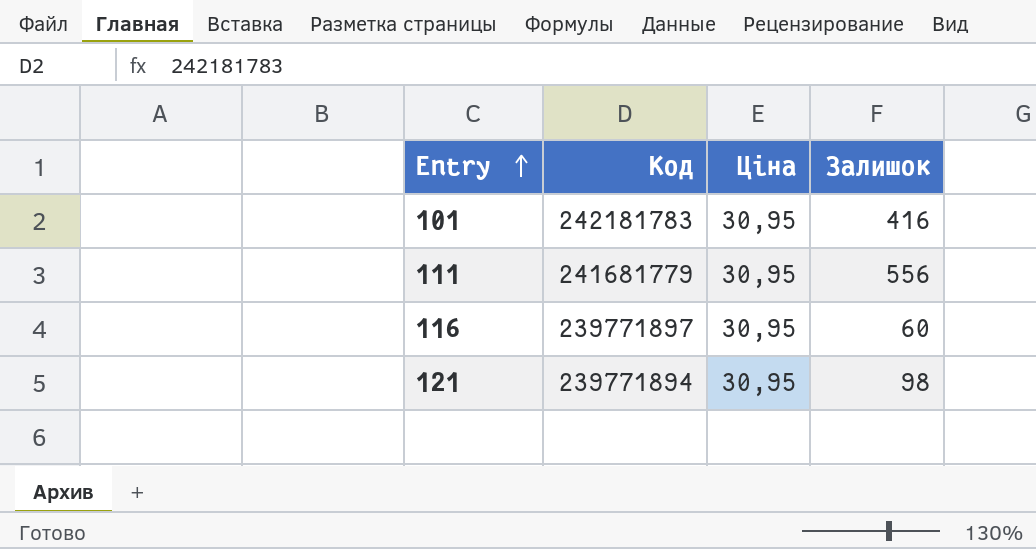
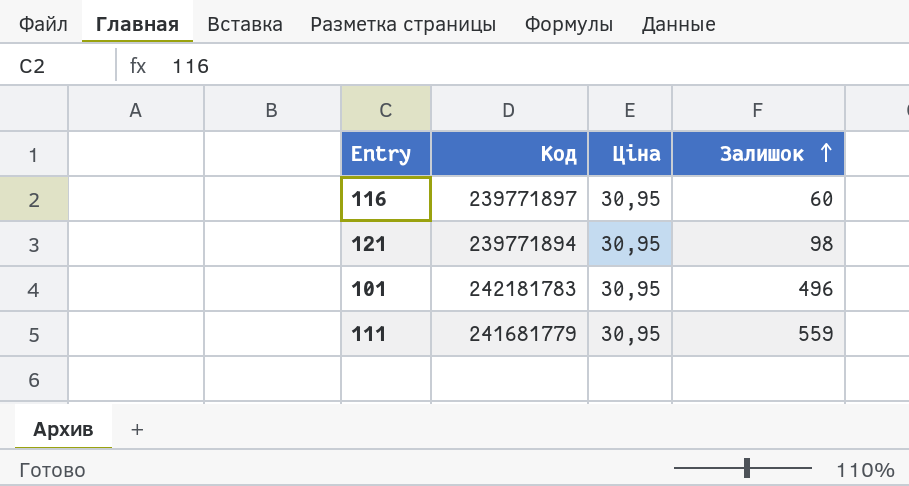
row order: Entry ascending -> Залишок ascending
101 | Залишок: 416 -> 496
111 | Залишок: 556 -> 559

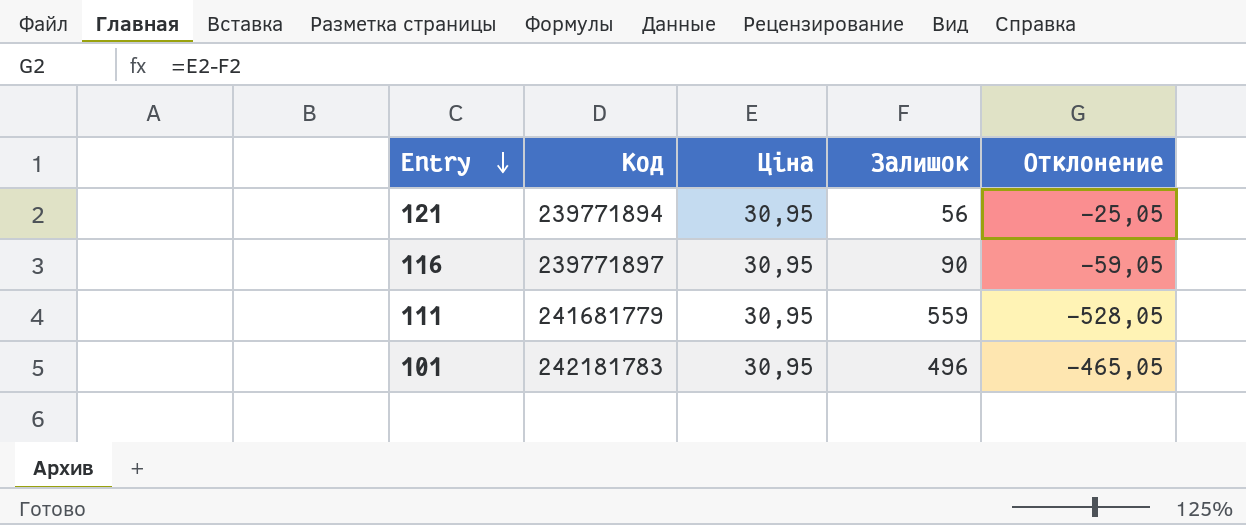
row order: Залишок ascending -> Entry descending
column Отклонение | formula: none -> [Ціна] - [Залишок]
121 | Залишок: 98 -> 56
116 | Залишок: 60 -> 90

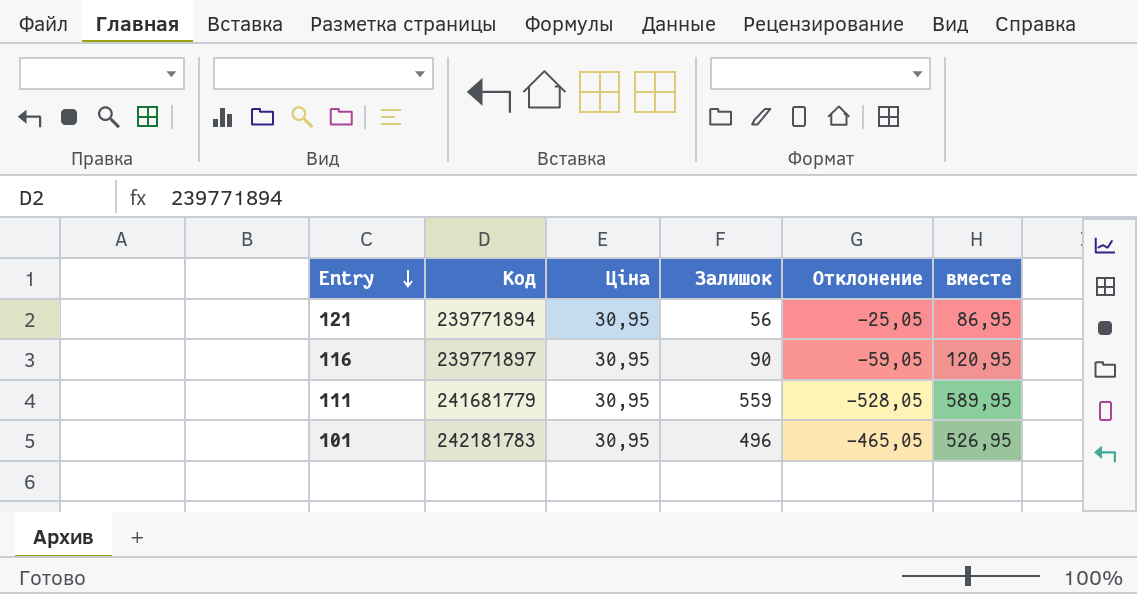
column вместе | formula: none -> [Ціна] + [Залишок]

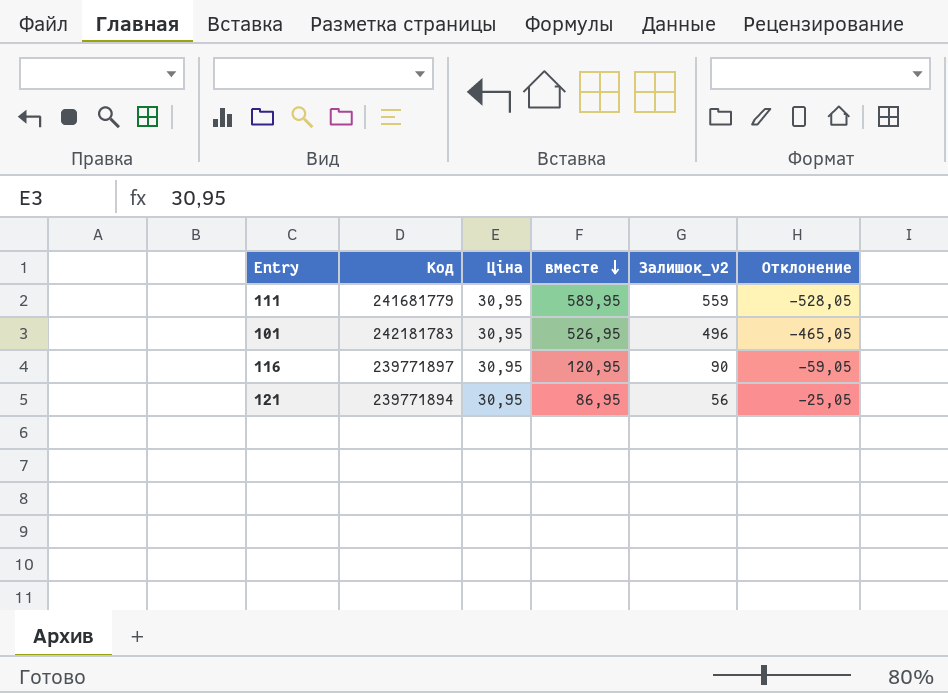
row order: Entry descending -> вместе descending
column вместе | position: 6 -> 4
column name: Залишок -> Залишок_v2

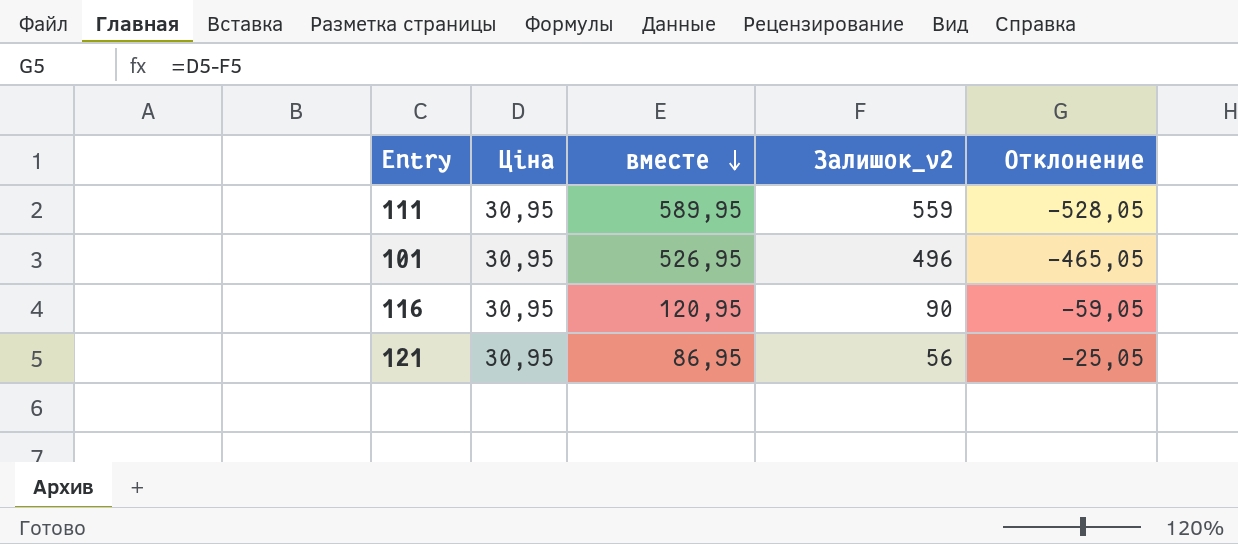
column Код | position: 2 -> none

